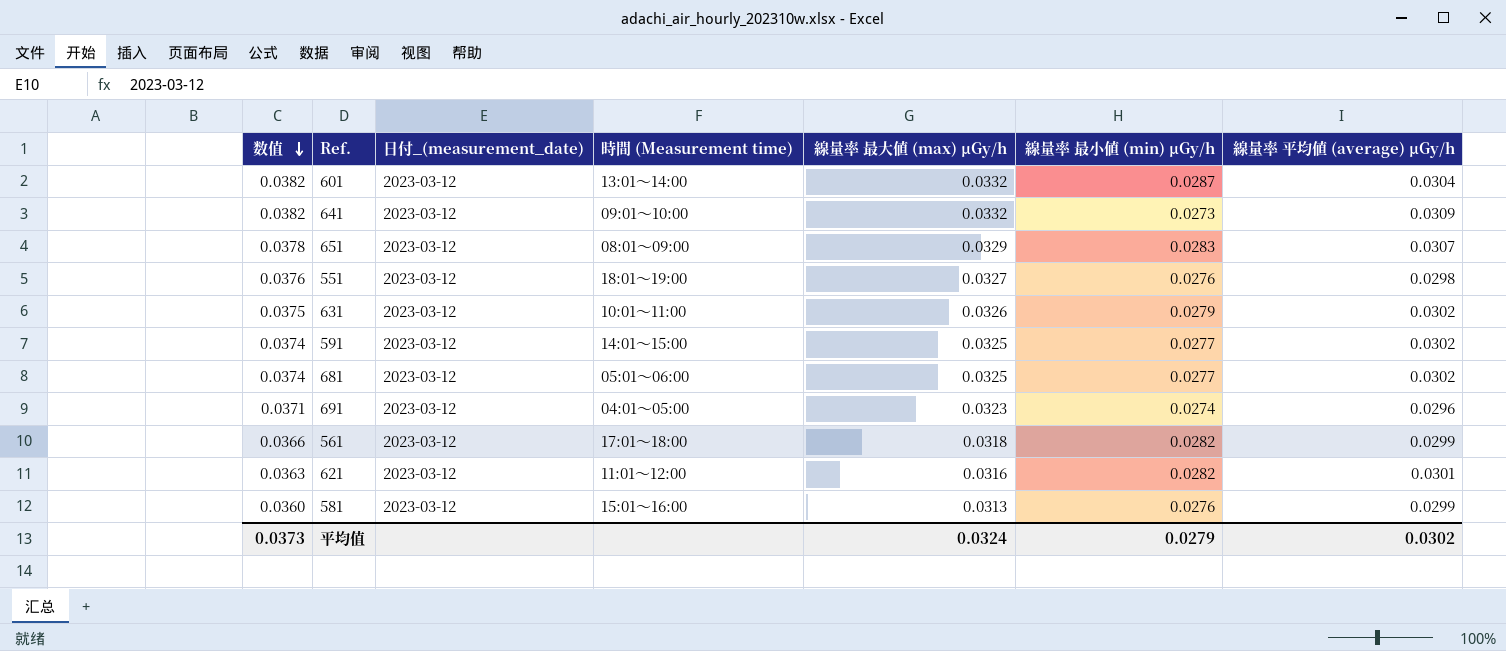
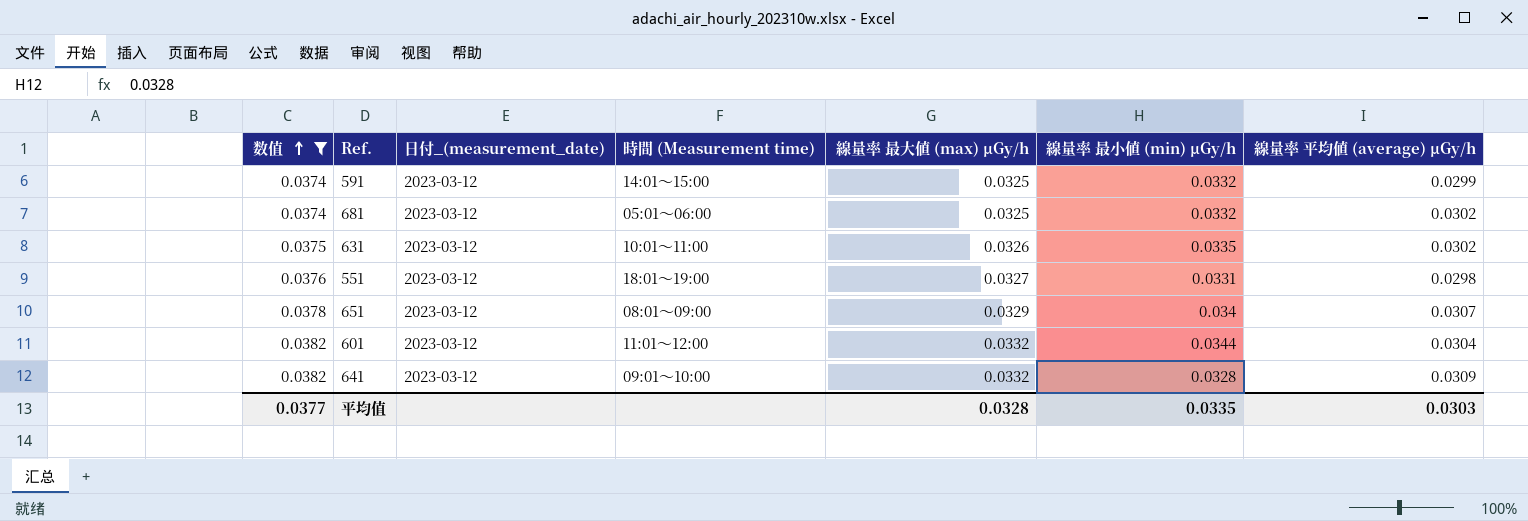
filter: none -> 数值 >= 0.0374
row order: 数值 descending -> 数值 ascending
591 | 線量率 最小値 (min) μGy/h: 0.0277 -> 0.0332
591 | 線量率 平均値 (average) μGy/h: 0.0302 -> 0.0299
681 | 線量率 最小値 (min) μGy/h: 0.0277 -> 0.0332
631 | 線量率 最小値 (min) μGy/h: 0.0279 -> 0.0335
551 | 線量率 最小値 (min) μGy/h: 0.0276 -> 0.0331
651 | 線量率 最小値 (min) μGy/h: 0.0283 -> 0.034
601 | 時間 (Measurement time): 13:01～14:00 -> 11:01～12:00
601 | 線量率 最小値 (min) μGy/h: 0.0287 -> 0.0344
641 | 線量率 最小値 (min) μGy/h: 0.0273 -> 0.0328
平均值 | 数值: 0.0373 -> 0.0377
平均值 | 線量率 最大値 (max) μGy/h: 0.0324 -> 0.0328
平均值 | 線量率 最小値 (min) μGy/h: 0.0279 -> 0.0335
平均值 | 線量率 平均値 (average) μGy/h: 0.0302 -> 0.0303

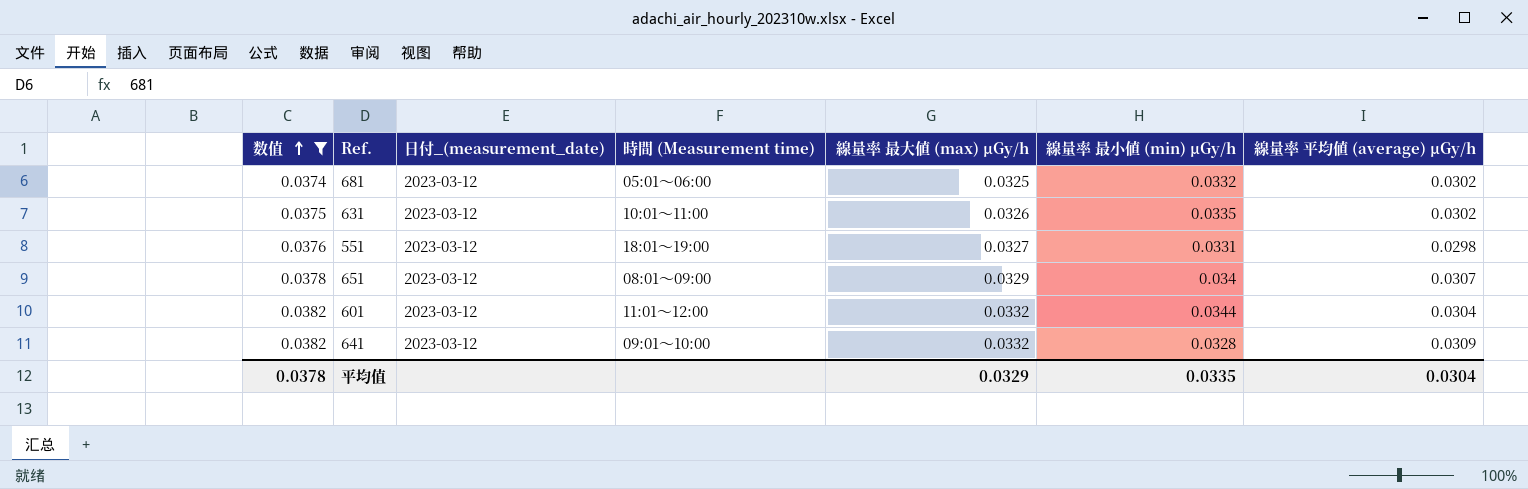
row 591: 0.0374 | 2023-03-12 | 14:01～15:00 | 0.0325 | 0.0332 | 0.0299 -> none
平均值 | 数值: 0.0377 -> 0.0378
平均值 | 線量率 最大値 (max) μGy/h: 0.0328 -> 0.0329
平均值 | 線量率 平均値 (average) μGy/h: 0.0303 -> 0.0304

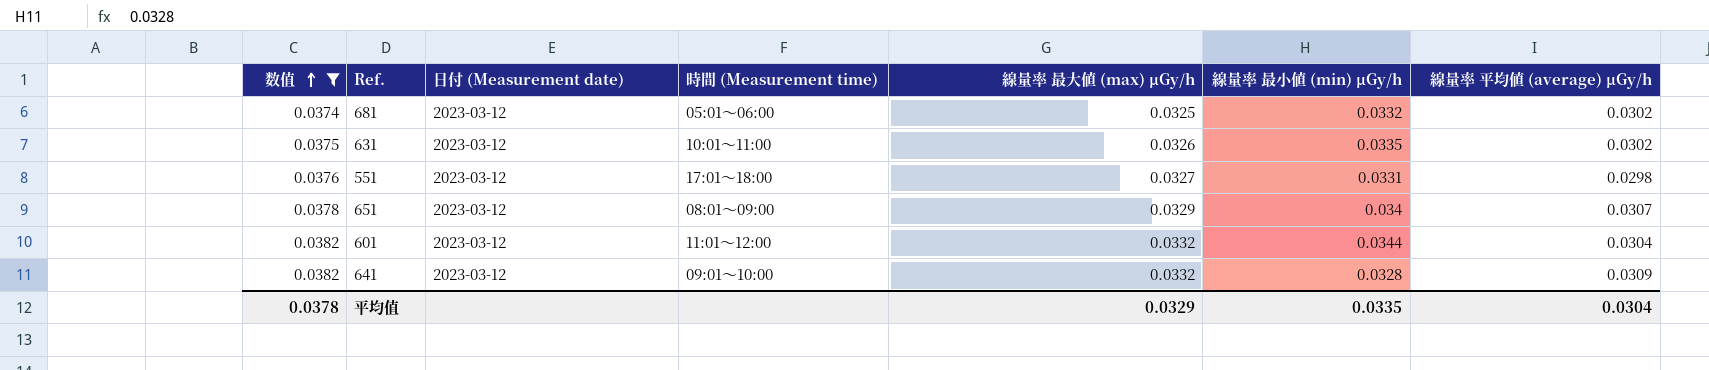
column name: 日付_(measurement_date) -> 日付 (Measurement date)
551 | 時間 (Measurement time): 18:01～19:00 -> 17:01～18:00

